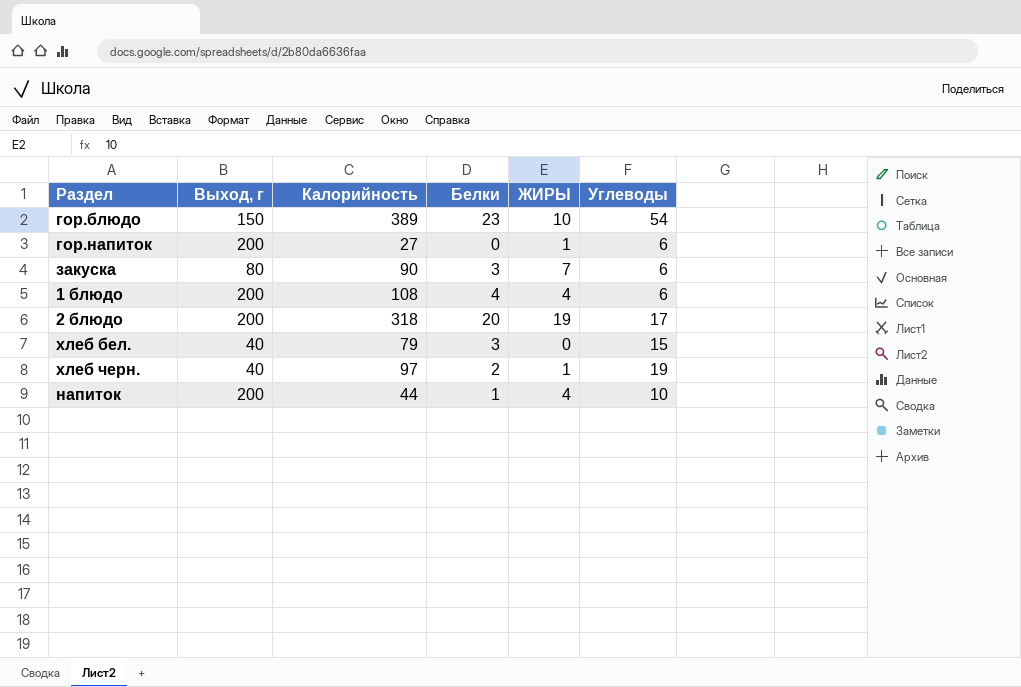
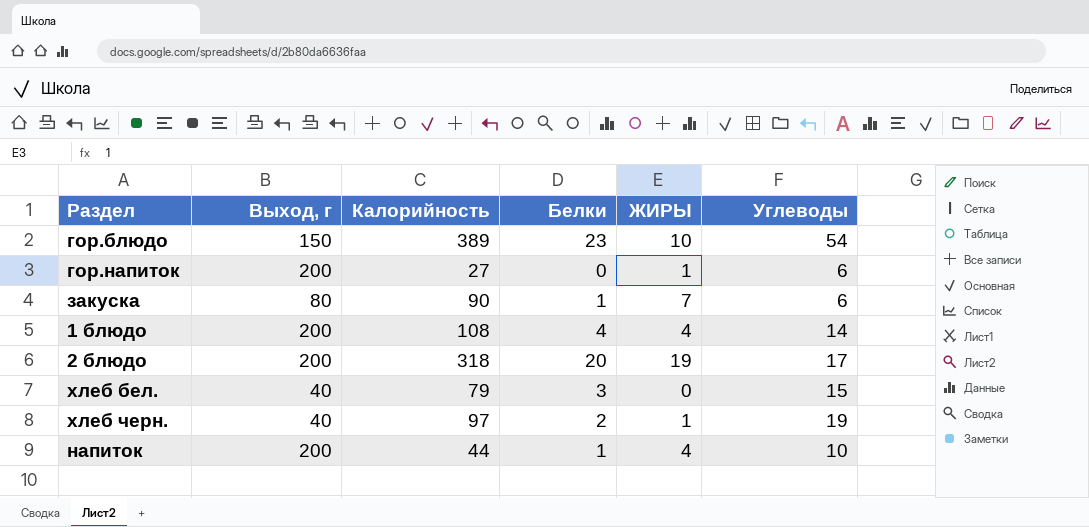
закуска | Белки: 3 -> 1
1 блюдо | Углеводы: 6 -> 14

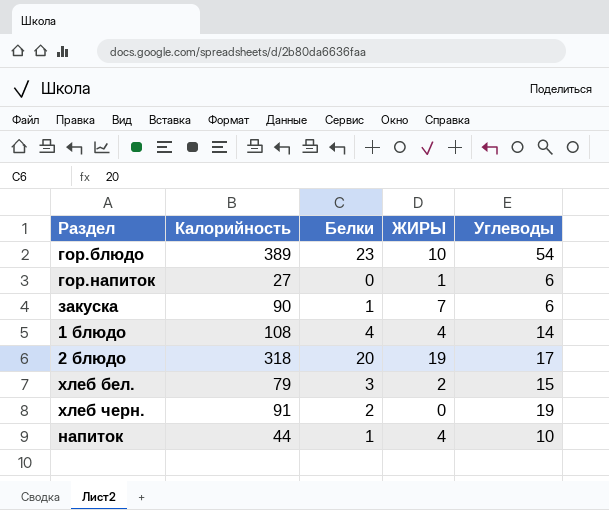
column Выход, г | position: 2 -> none
хлеб бел. | ЖИРЫ: 0 -> 2
хлеб черн. | Калорийность: 97 -> 91
хлеб черн. | ЖИРЫ: 1 -> 0

